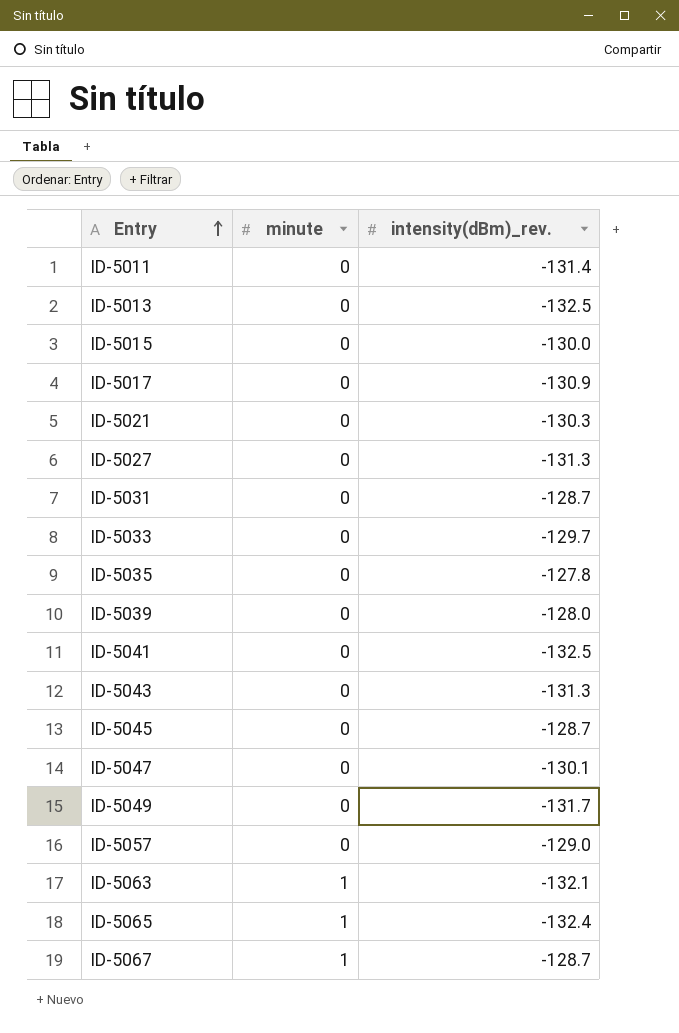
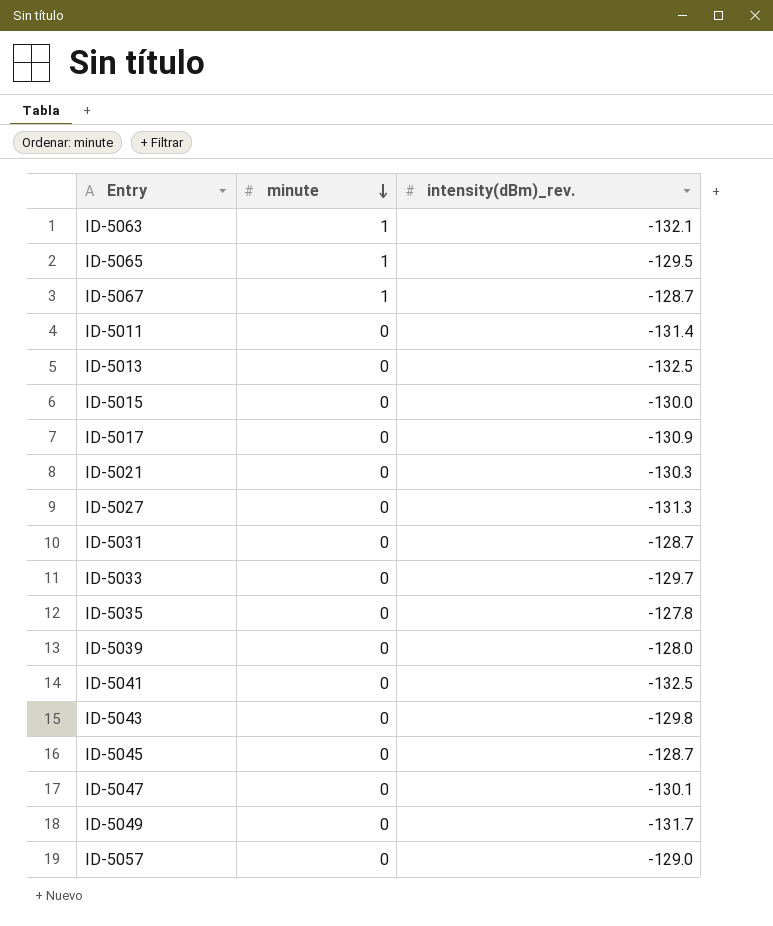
row order: Entry ascending -> minute descending
ID-5065 | intensity(dBm)_rev.: -132.4 -> -129.5
ID-5043 | intensity(dBm)_rev.: -131.3 -> -129.8

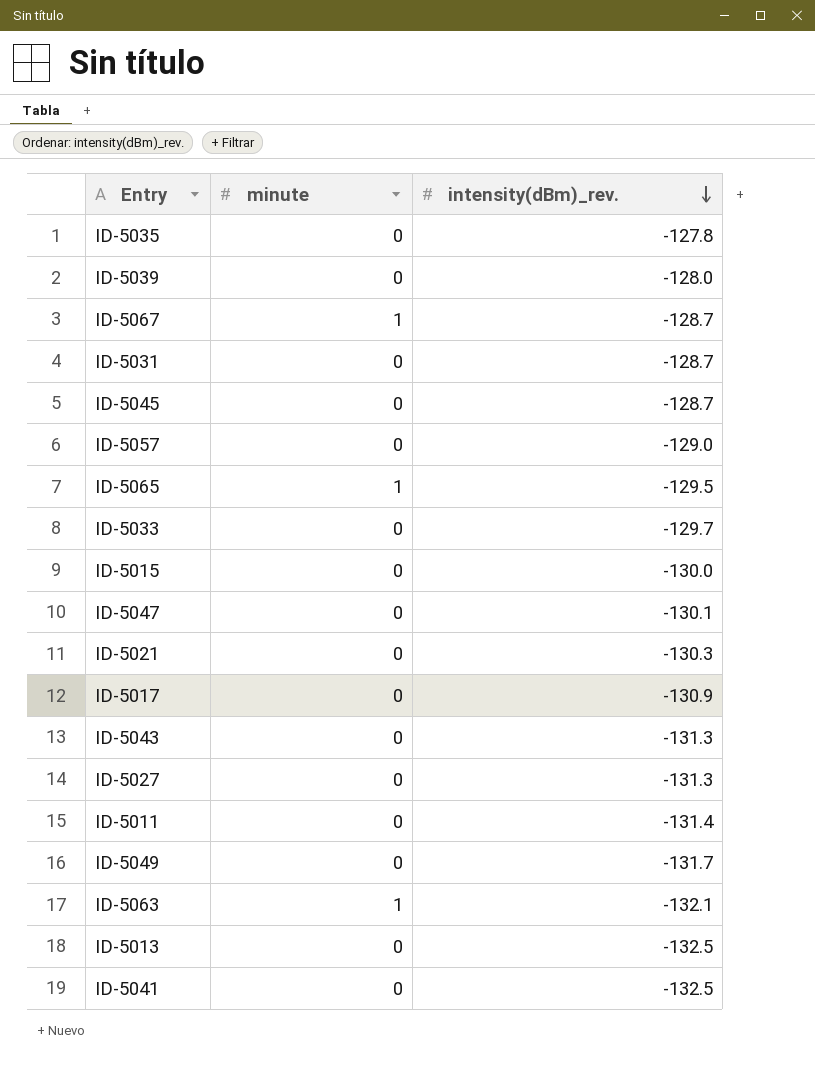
row order: minute descending -> intensity(dBm)_rev. descending
ID-5043 | intensity(dBm)_rev.: -129.8 -> -131.3

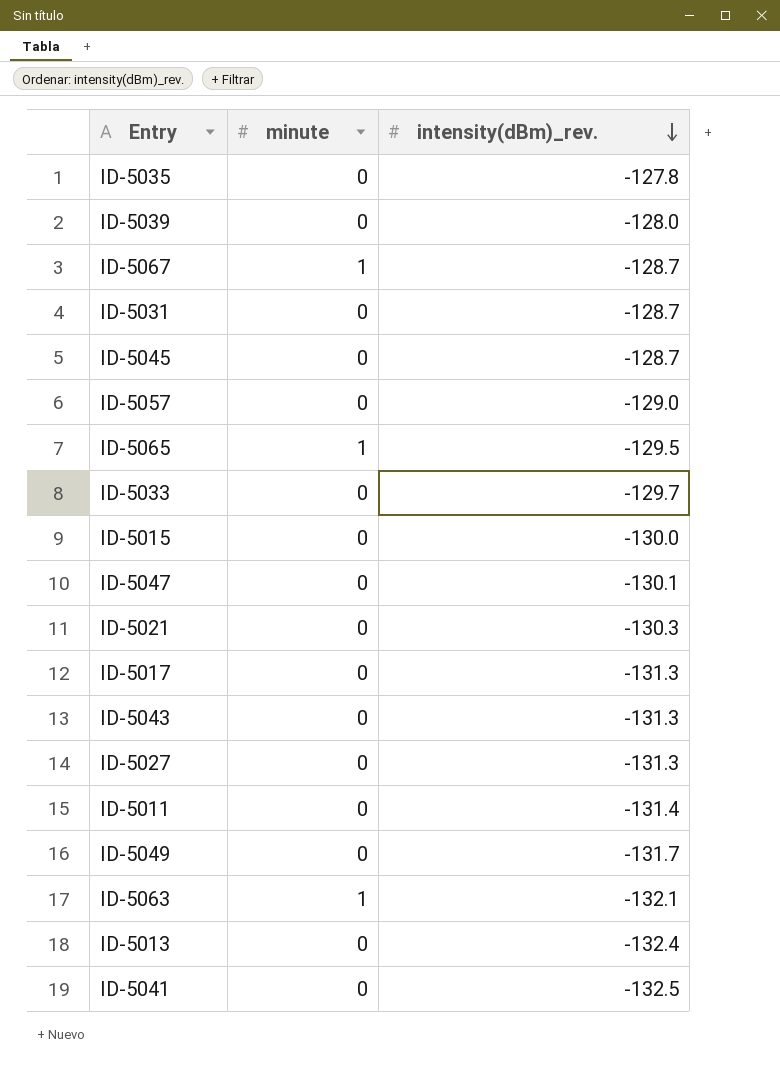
ID-5017 | intensity(dBm)_rev.: -130.9 -> -131.3
ID-5013 | intensity(dBm)_rev.: -132.5 -> -132.4

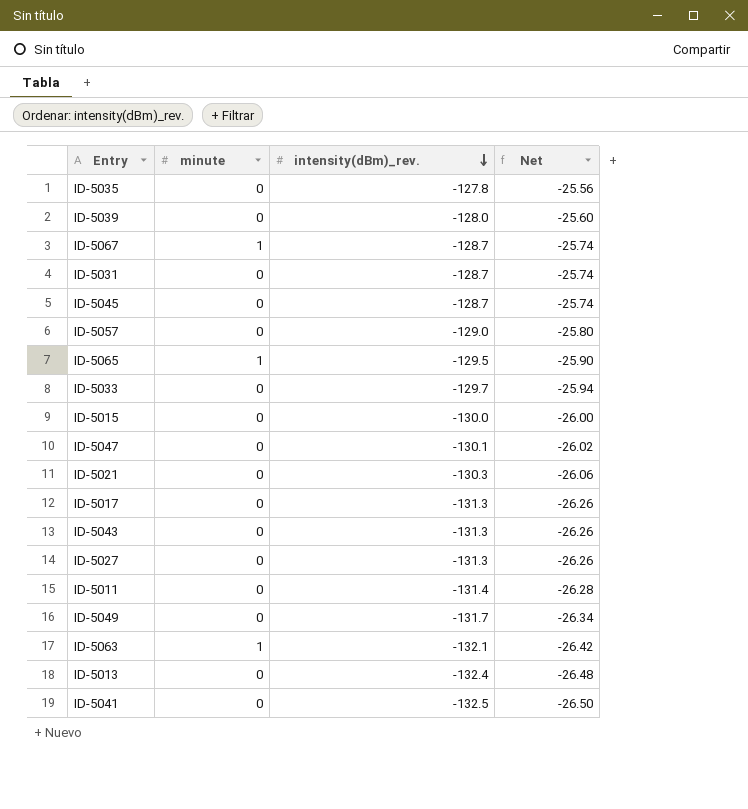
column Net | formula: none -> [intensity(dBm)_rev.] * 0.2

